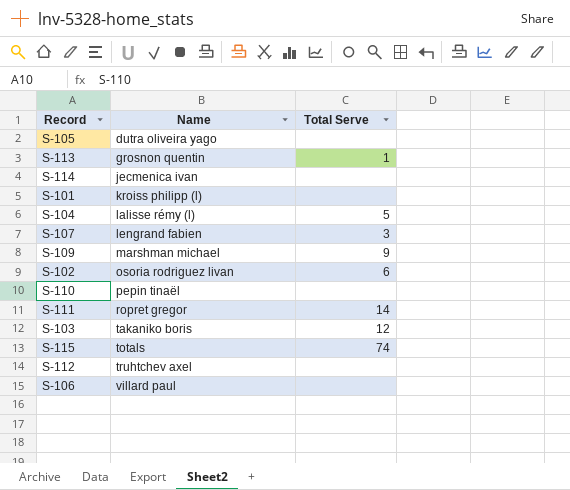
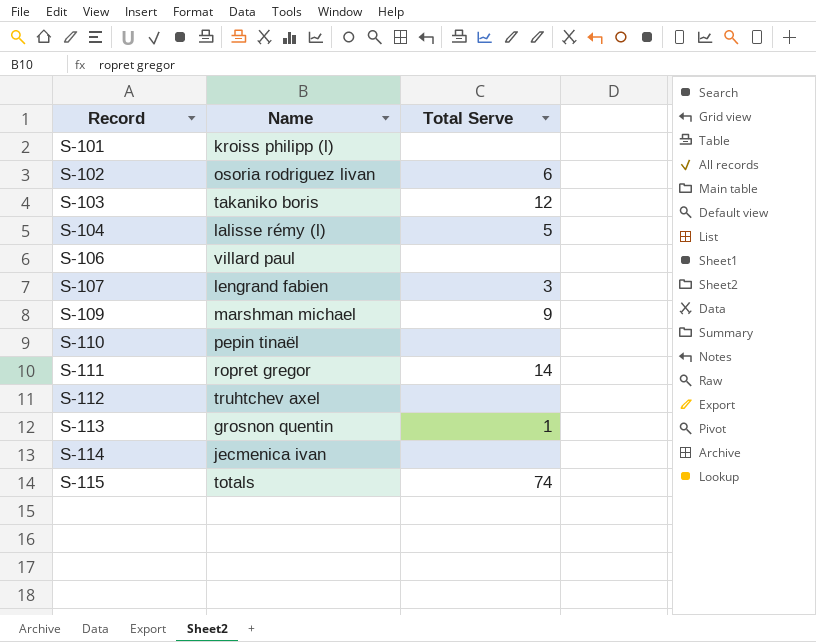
row order: Name ascending -> Record ascending
row S-105: dutra oliveira yago | none -> none

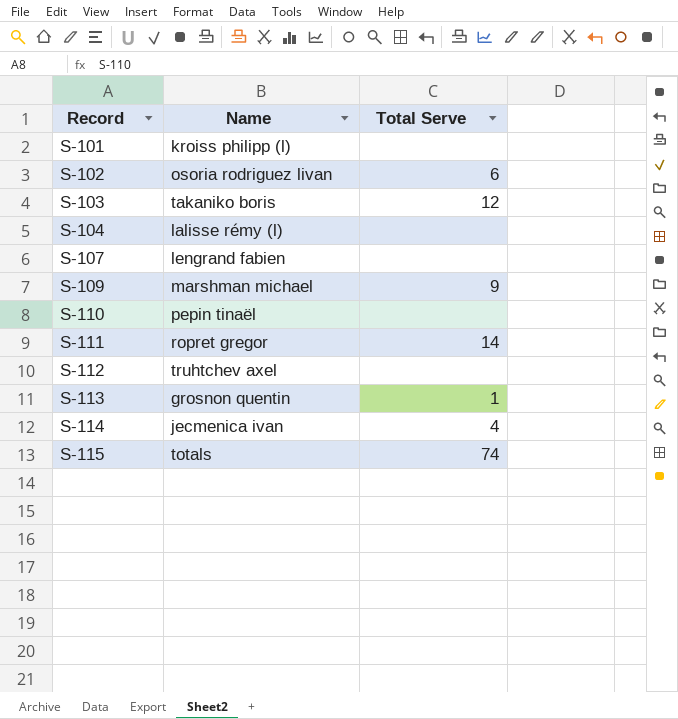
row S-106: villard paul | none -> none
S-104 | Total Serve: 5 -> none
S-107 | Total Serve: 3 -> none
S-114 | Total Serve: none -> 4

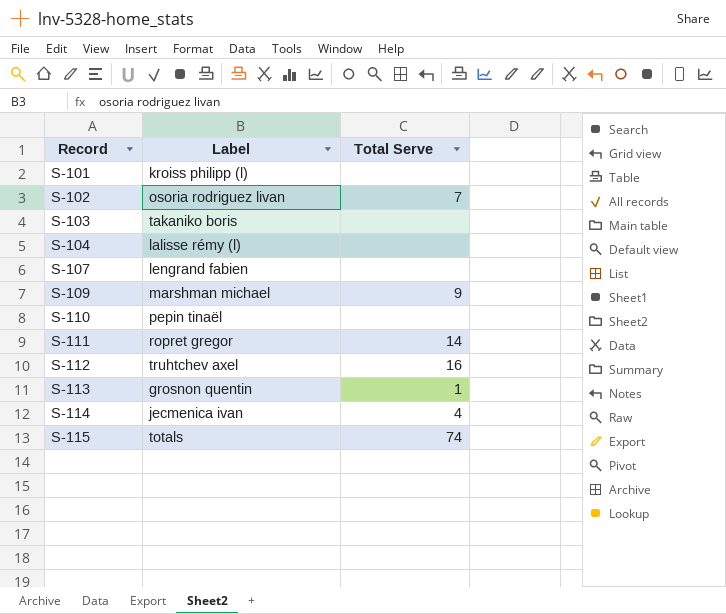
column name: Name -> Label
S-102 | Total Serve: 6 -> 7
S-103 | Total Serve: 12 -> none
S-112 | Total Serve: none -> 16

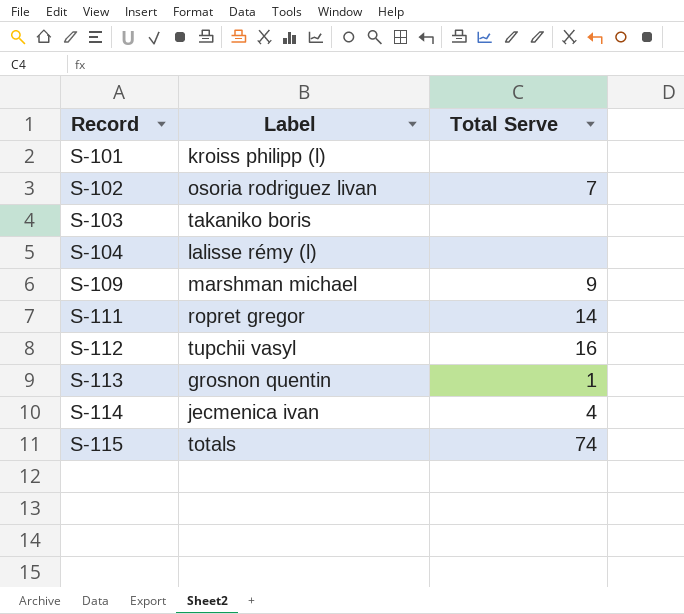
row S-107: lengrand fabien | none -> none
row S-110: pepin tinaël | none -> none
S-112 | Label: truhtchev axel -> tupchii vasyl

